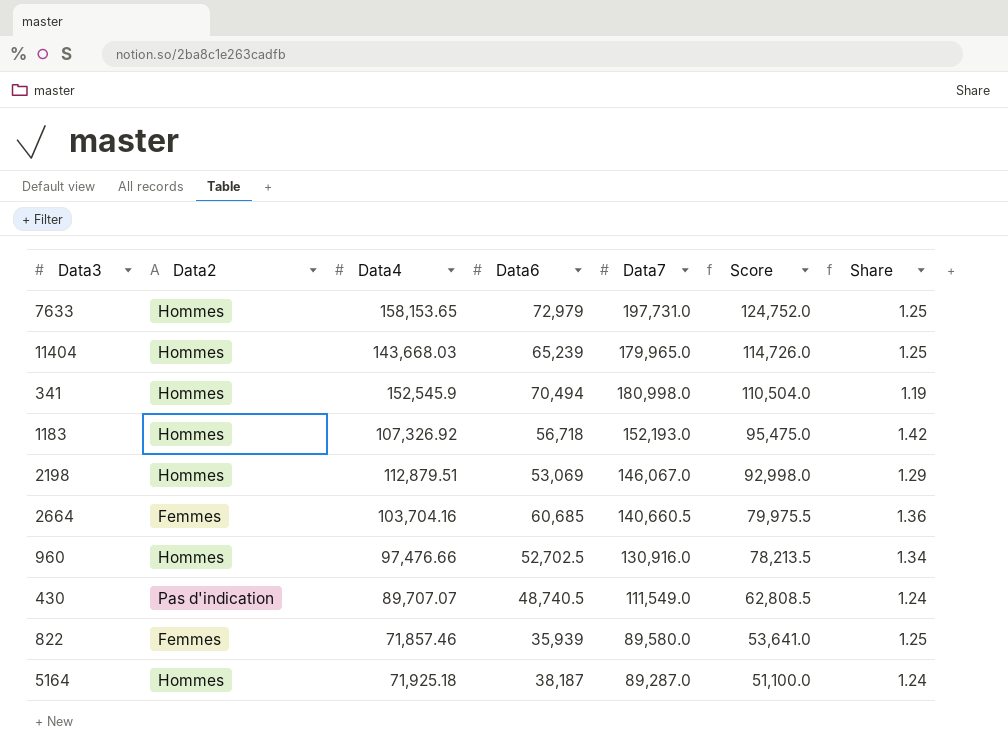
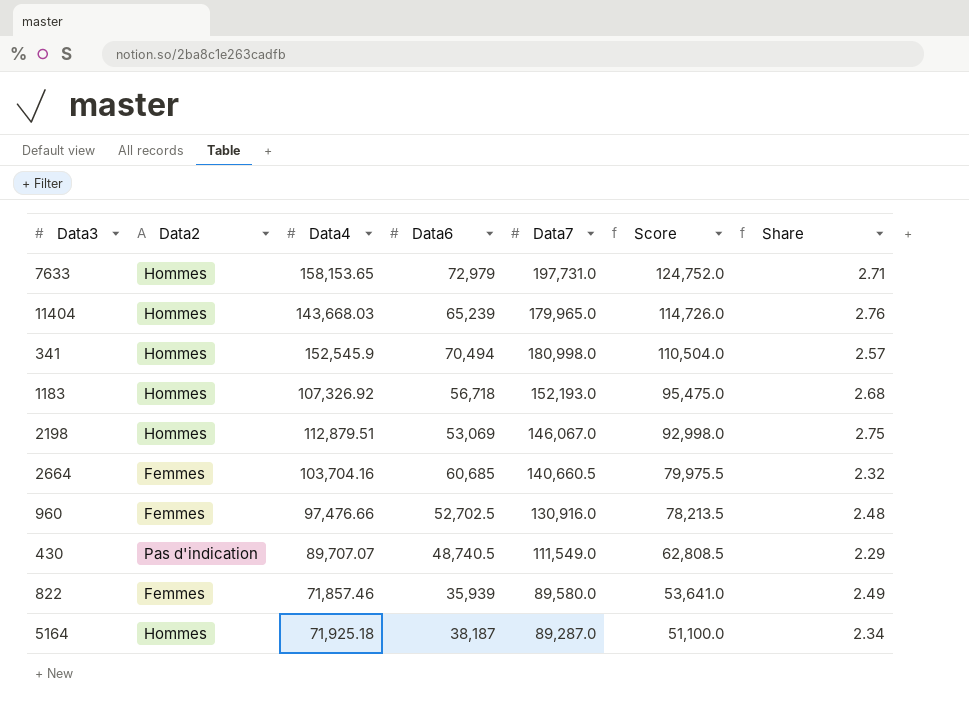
column Share | formula: [Data7] / [Data4] -> [Data7] / [Data6]
960 | Data2: Hommes -> Femmes

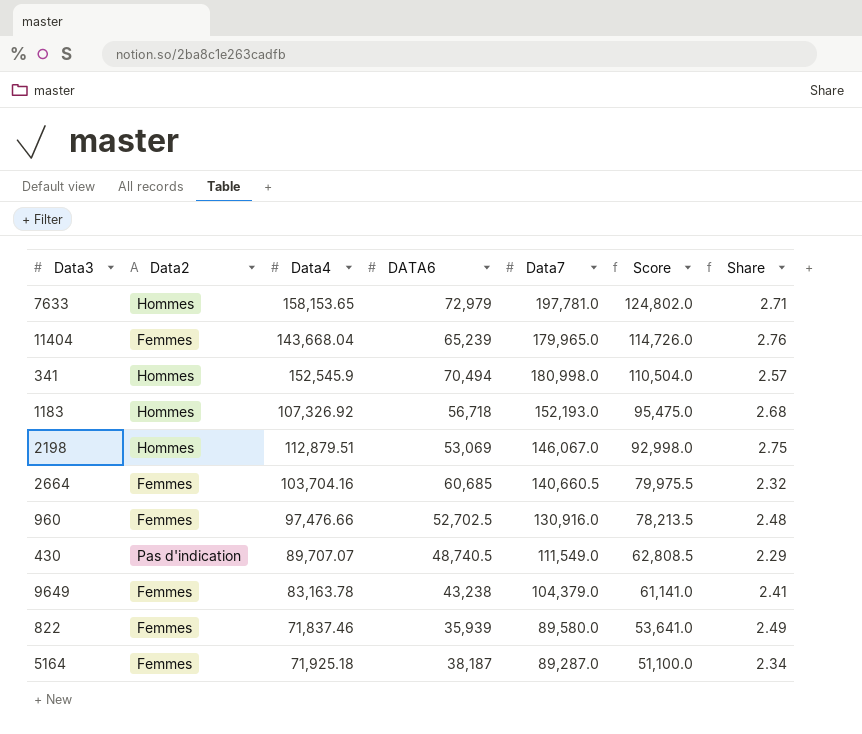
column name: Data6 -> DATA6
7633 | Data7: 197,731.0 -> 197,781.0
7633 | Score: 124,752.0 -> 124,802.0
11404 | Data2: Hommes -> Femmes
11404 | Data4: 143,668.03 -> 143,668.04
row 9649: none -> Femmes | 83,163.78 | 43,238 | 104,379.0 | 61,141.0 | 2.41
822 | Data4: 71,857.46 -> 71,837.46
5164 | Data2: Hommes -> Femmes

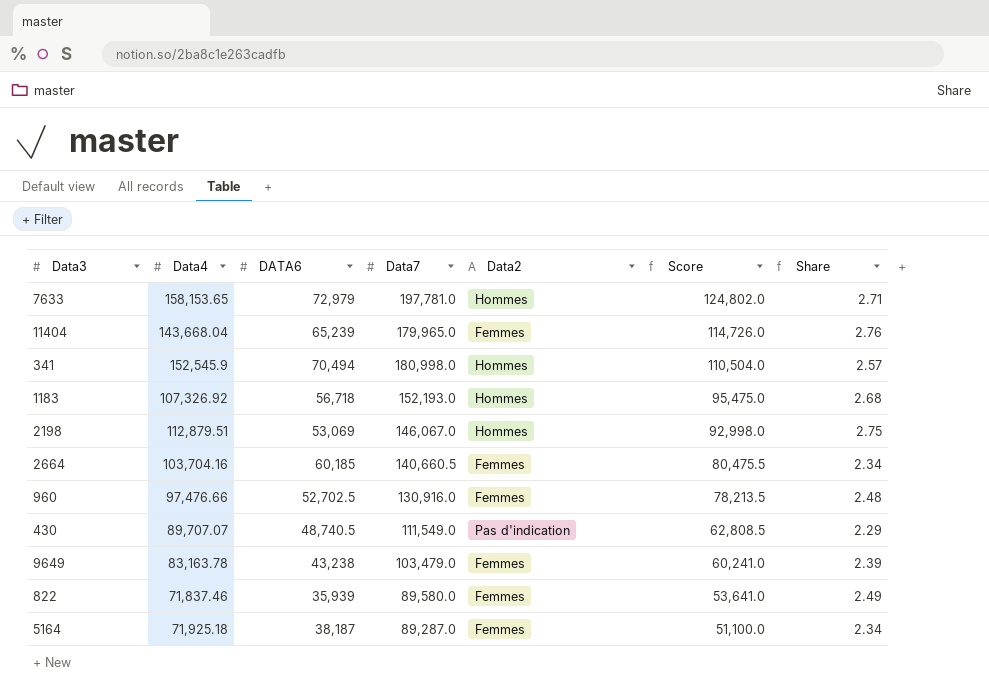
column Data2 | position: 2 -> 5
2664 | DATA6: 60,685 -> 60,185
2664 | Score: 79,975.5 -> 80,475.5
2664 | Share: 2.32 -> 2.34
9649 | Data7: 104,379.0 -> 103,479.0
9649 | Score: 61,141.0 -> 60,241.0
9649 | Share: 2.41 -> 2.39

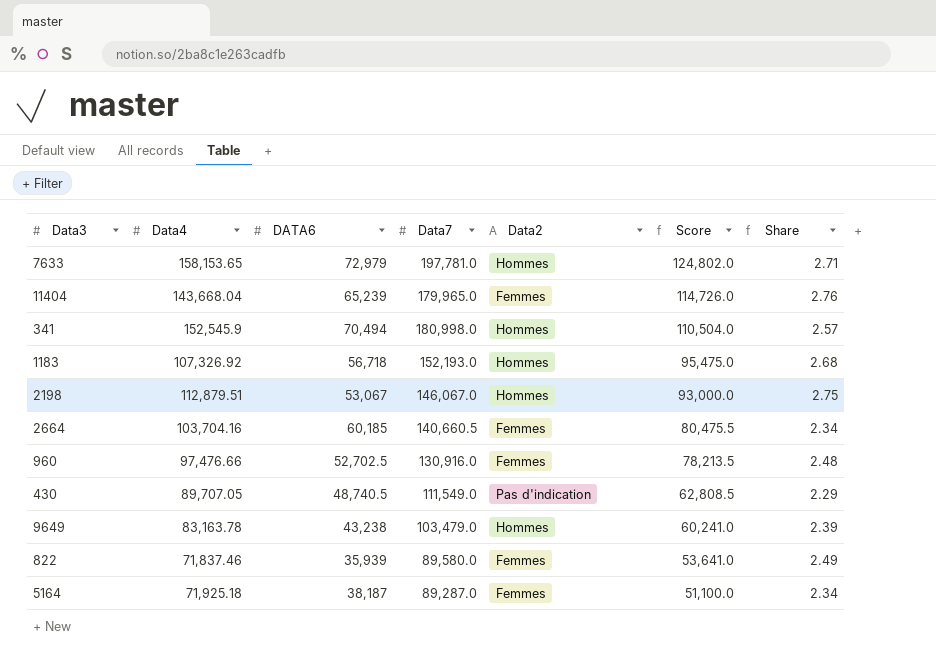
2198 | DATA6: 53,069 -> 53,067
2198 | Score: 92,998.0 -> 93,000.0
430 | Data4: 89,707.07 -> 89,707.05
9649 | Data2: Femmes -> Hommes

